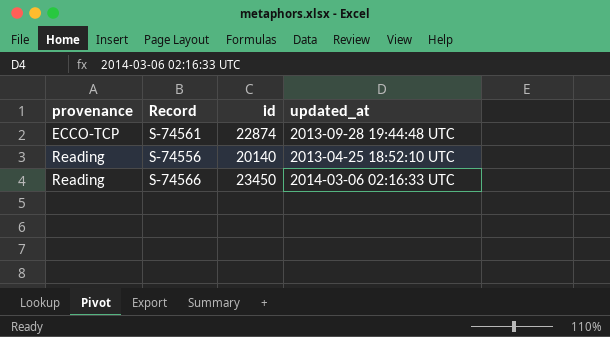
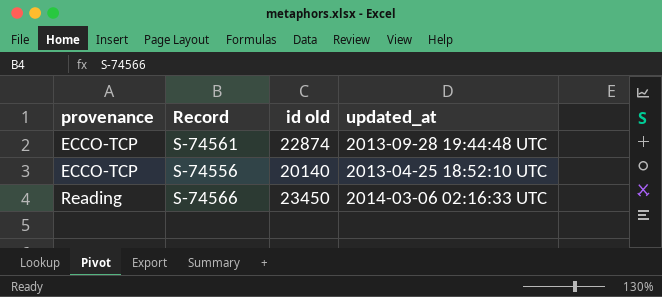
column name: id -> id old
S-74556 | provenance: Reading -> ECCO-TCP

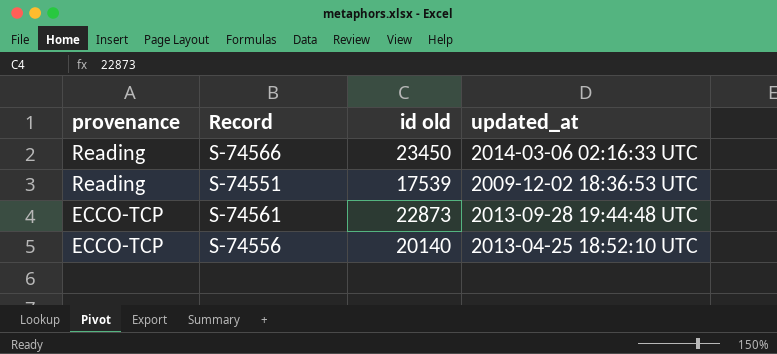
row order: provenance ascending -> provenance descending
row S-74551: none -> Reading | 17539 | 2009-12-02 18:36:53 UTC
S-74561 | id old: 22874 -> 22873

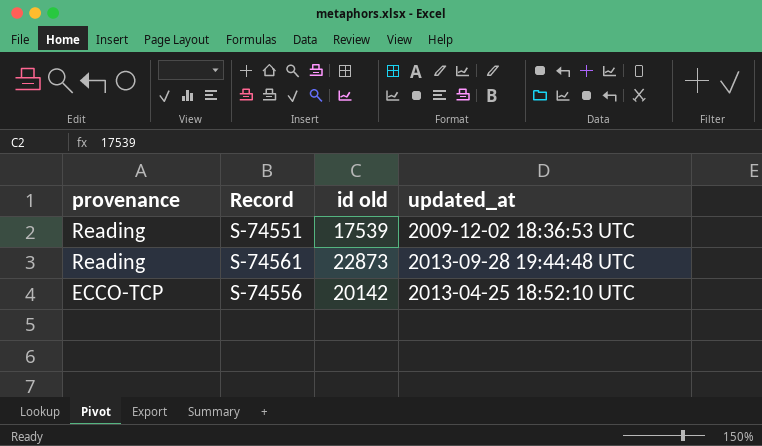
row S-74566: Reading | 23450 | 2014-03-06 02:16:33 UTC -> none
S-74561 | provenance: ECCO-TCP -> Reading
S-74556 | id old: 20140 -> 20142

